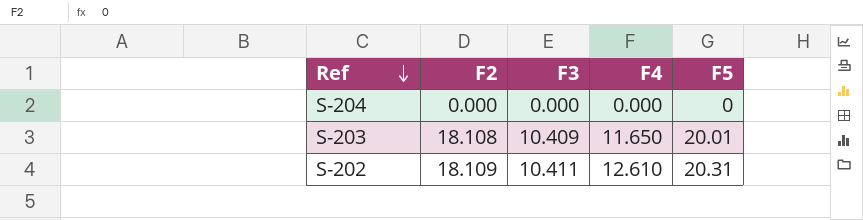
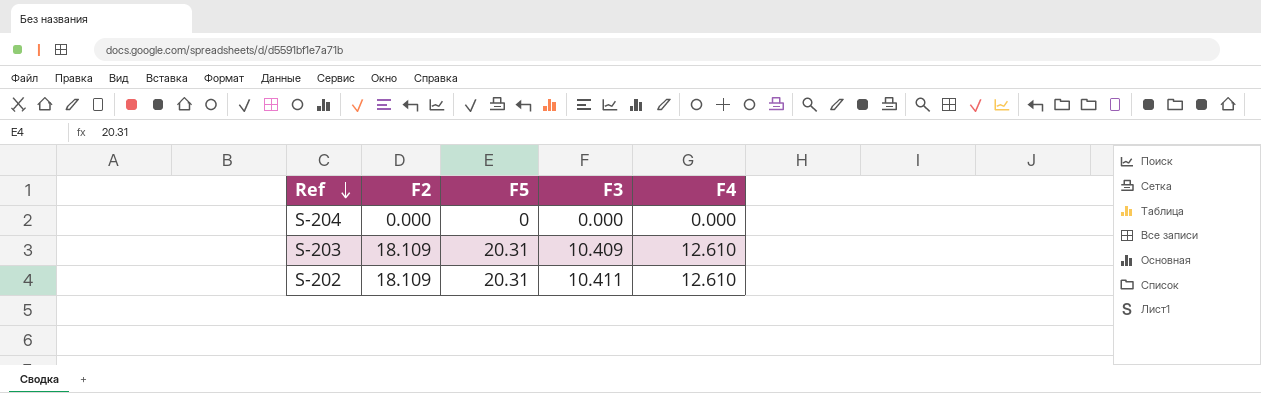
column F5 | position: 5 -> 3
S-203 | F2: 18.108 -> 18.109
S-203 | F5: 20.01 -> 20.31
S-203 | F4: 11.650 -> 12.610

